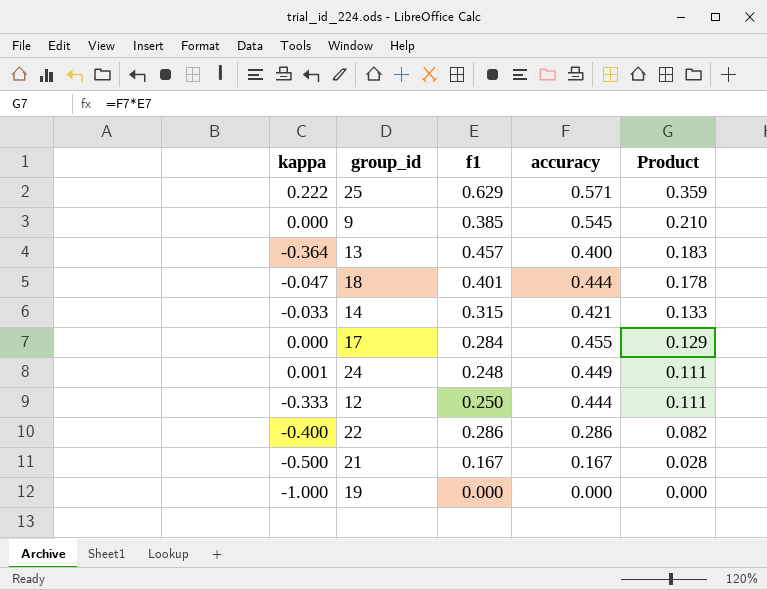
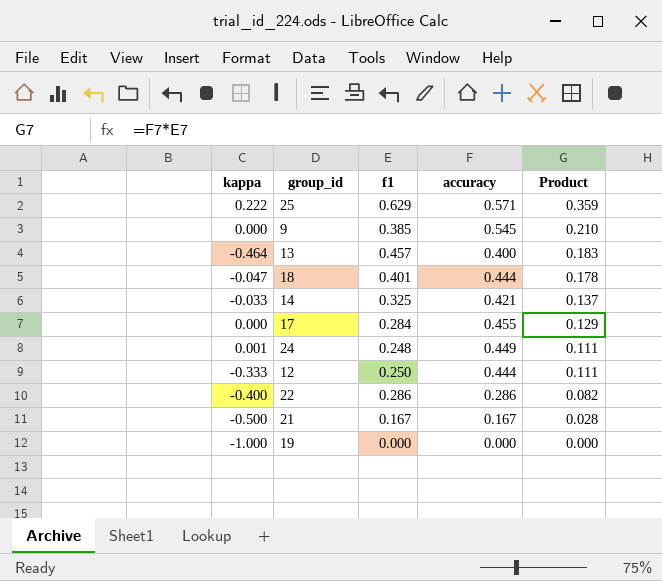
13 | kappa: -0.364 -> -0.464
14 | f1: 0.315 -> 0.325
14 | Product: 0.133 -> 0.137

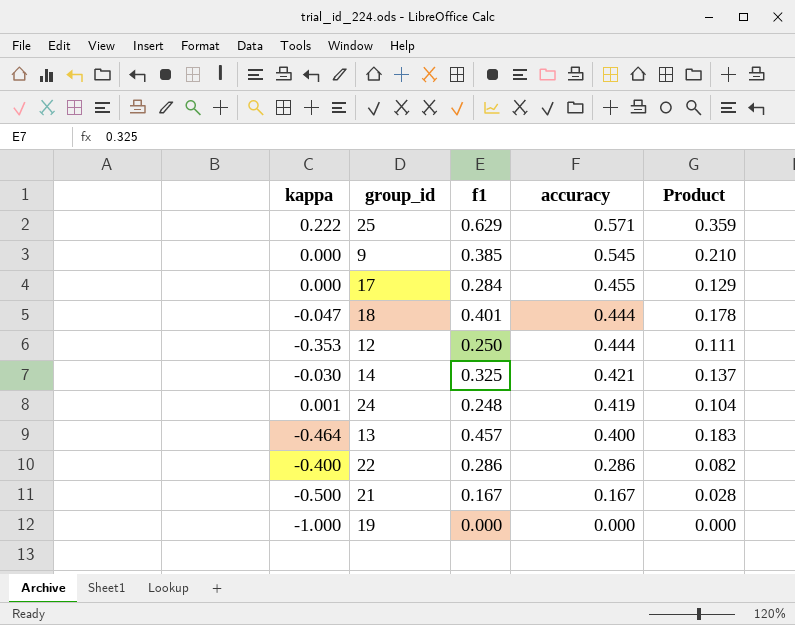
row order: Product descending -> accuracy descending
12 | kappa: -0.333 -> -0.353
14 | kappa: -0.033 -> -0.030
24 | accuracy: 0.449 -> 0.419
24 | Product: 0.111 -> 0.104

